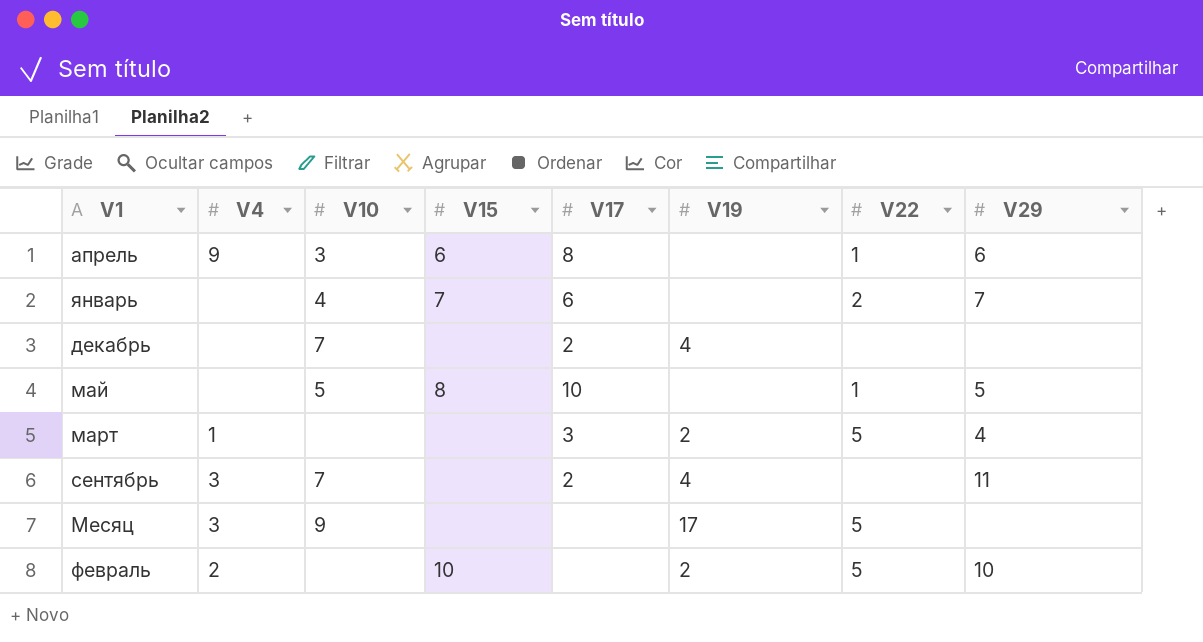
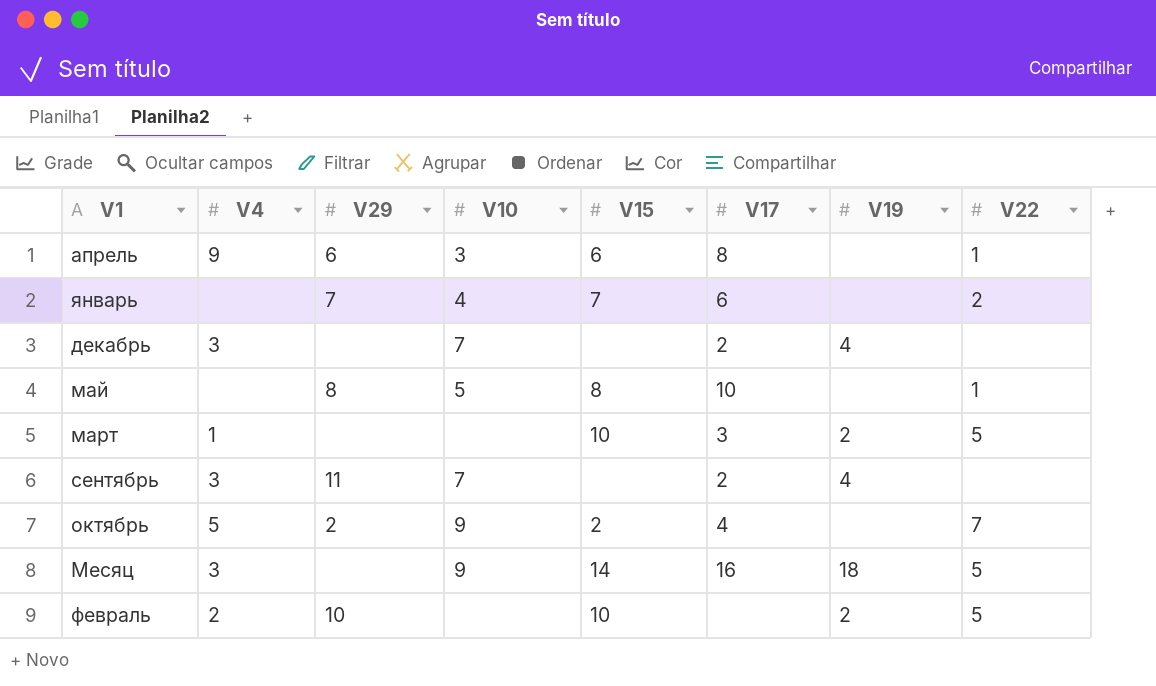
column V29 | position: 8 -> 3
декабрь | V4: none -> 3
май | V29: 5 -> 8
март | V29: 4 -> none
март | V15: none -> 10
row октябрь: none -> 5 | 2 | 9 | 2 | 4 | none | 7
Месяц | V15: none -> 14
Месяц | V17: none -> 16
Месяц | V19: 17 -> 18

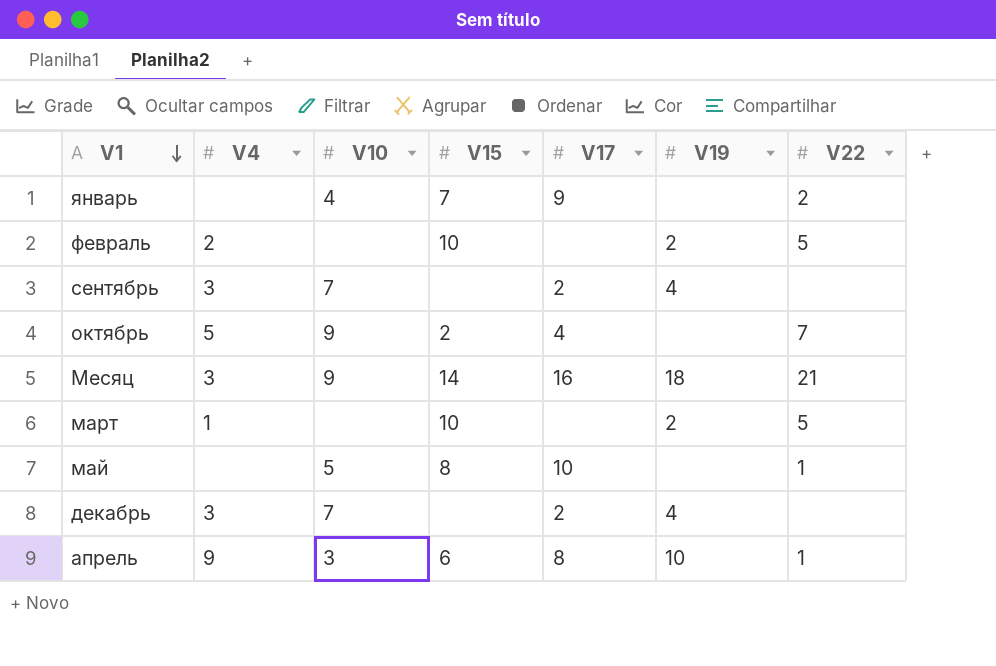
row order: none -> V1 descending
column V29 | position: 3 -> none
январь | V17: 6 -> 9
Месяц | V22: 5 -> 21
март | V17: 3 -> none
апрель | V19: none -> 10

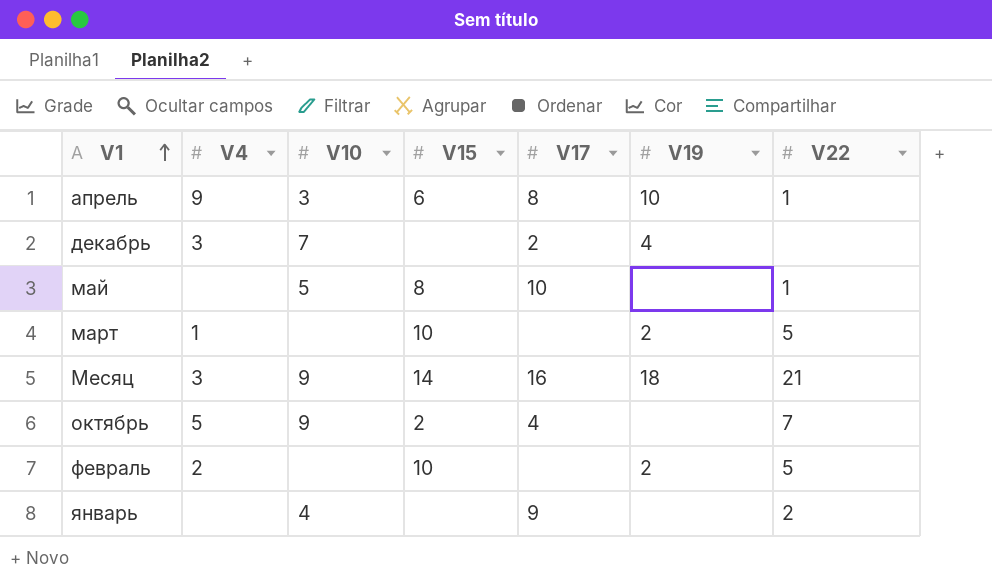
row order: V1 descending -> V1 ascending
row сентябрь: 3 | 7 | none | 2 | 4 | none -> none
январь | V15: 7 -> none

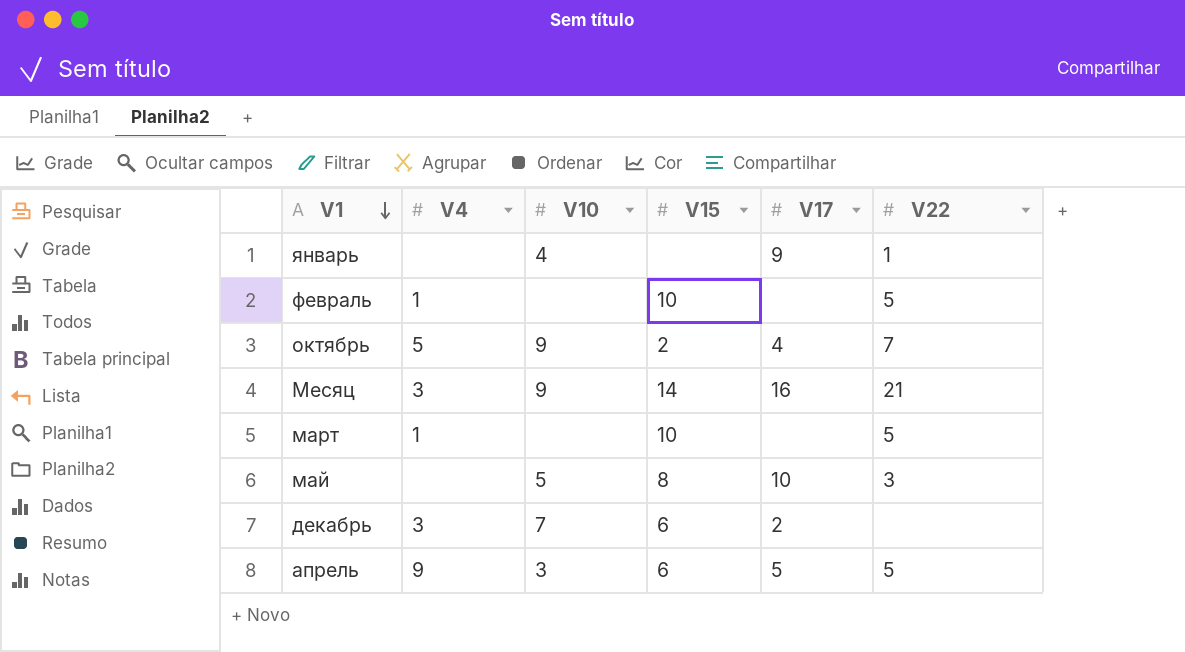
row order: V1 ascending -> V1 descending
column V19 | position: 6 -> none
январь | V22: 2 -> 1
февраль | V4: 2 -> 1
май | V22: 1 -> 3
декабрь | V15: none -> 6
апрель | V17: 8 -> 5
апрель | V22: 1 -> 5

